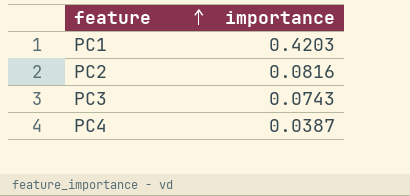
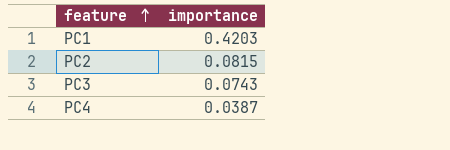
PC2 | importance: 0.0816 -> 0.0815

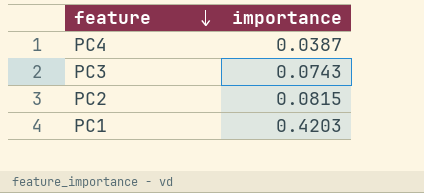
row order: feature ascending -> feature descending

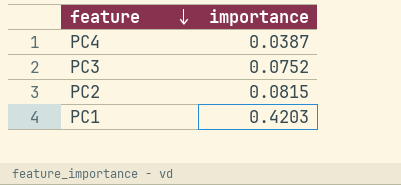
PC3 | importance: 0.0743 -> 0.0752

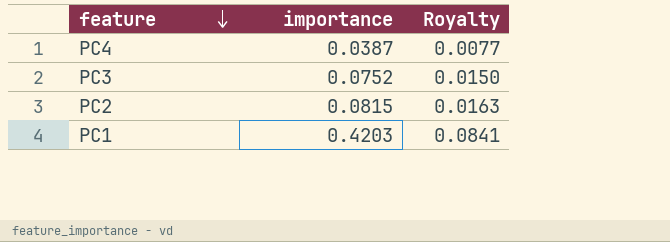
column Royalty | formula: none -> [importance] * 0.2

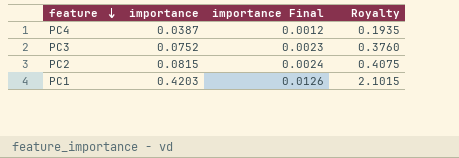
column importance Final | formula: none -> [importance] * 0.03
column Royalty | formula: [importance] * 0.2 -> [importance] * 5

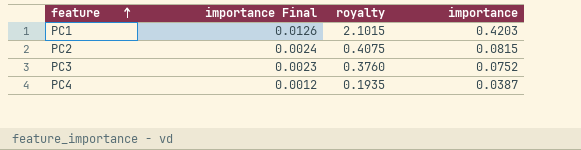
row order: feature descending -> feature ascending
column name: Royalty -> royalty
column importance | position: 2 -> 4

